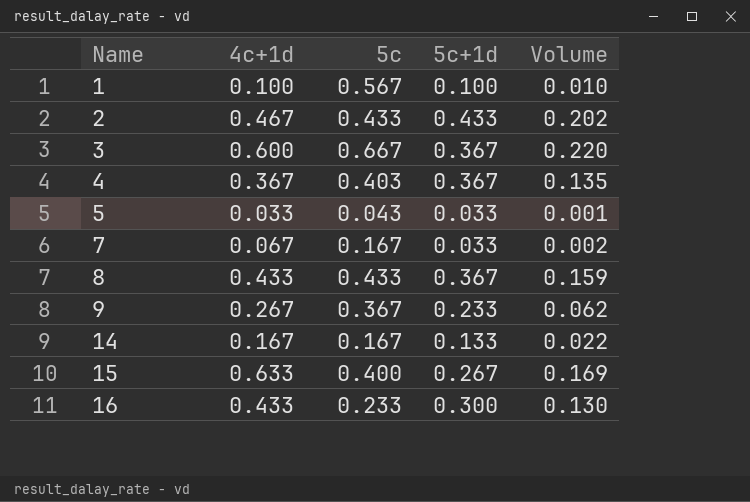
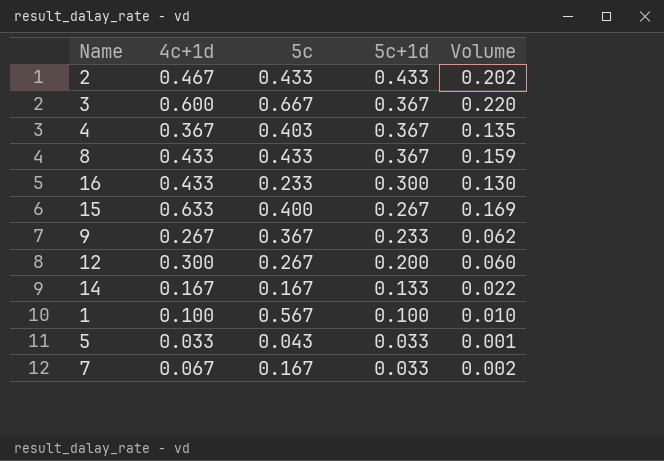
row order: Name ascending -> 5c+1d descending
row 12: none -> 0.300 | 0.267 | 0.200 | 0.060

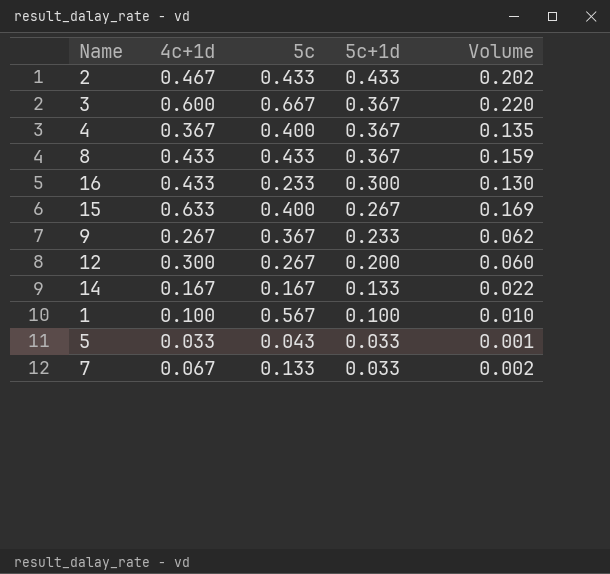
4 | 5c: 0.403 -> 0.400
7 | 5c: 0.167 -> 0.133

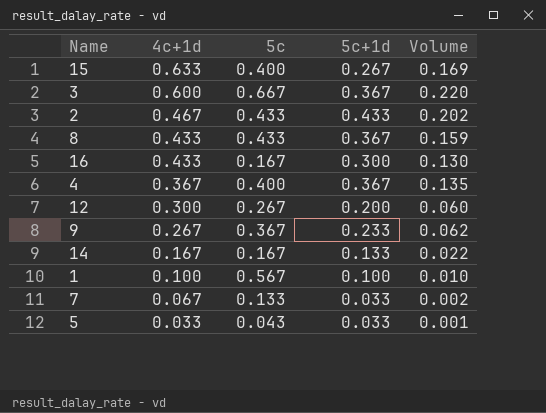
row order: 5c+1d descending -> 4c+1d descending
16 | 5c: 0.233 -> 0.167

